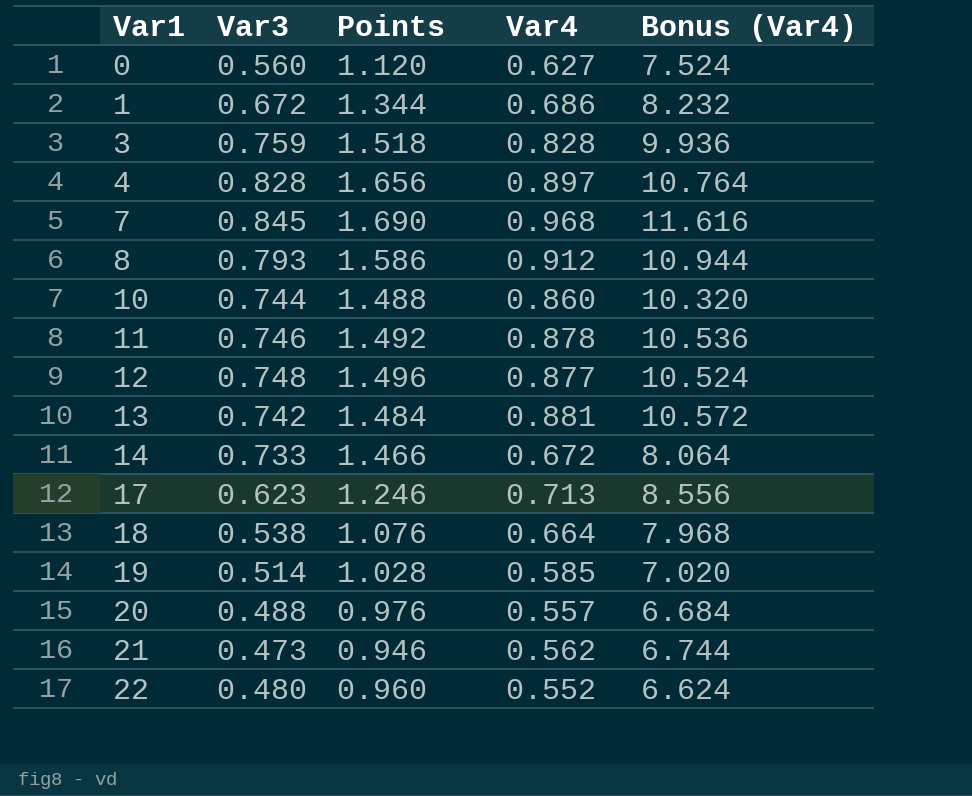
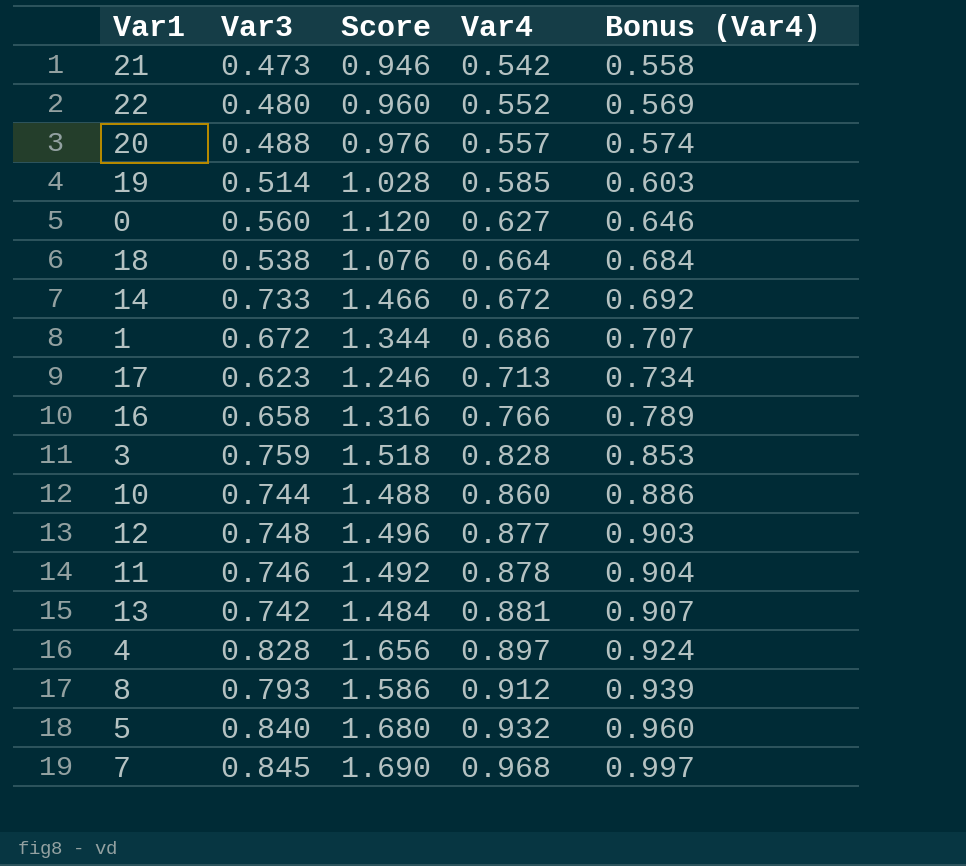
row order: Var1 ascending -> Var4 ascending
column name: Points -> Score
column Bonus (Var4) | formula: [Var4] * 12 -> [Var4] * 1.03
21 | Var4: 0.562 -> 0.542
row 16: none -> 0.658 | 1.316 | 0.766 | 0.789
row 5: none -> 0.840 | 1.680 | 0.932 | 0.960

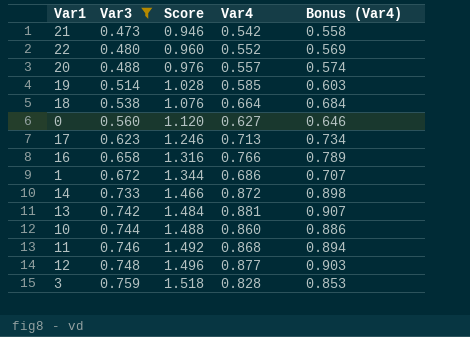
filter: none -> Var3 <= 0.759
row order: Var4 ascending -> Var3 ascending
14 | Var4: 0.672 -> 0.872
14 | Bonus (Var4): 0.692 -> 0.898
11 | Var4: 0.878 -> 0.868
11 | Bonus (Var4): 0.904 -> 0.894

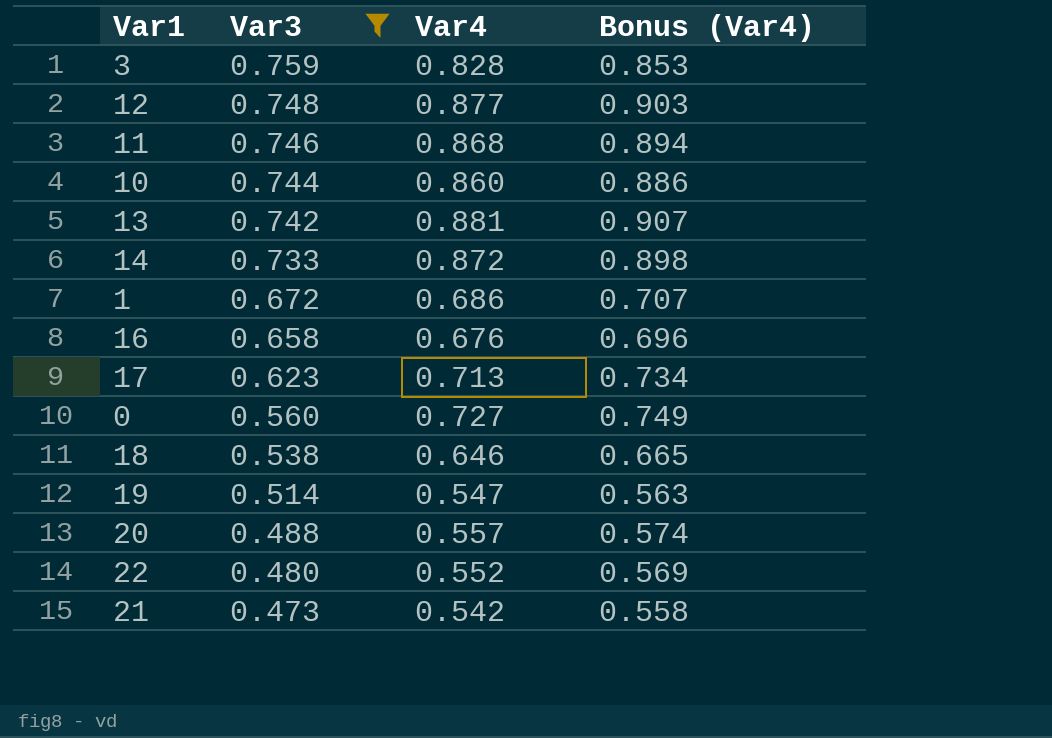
row order: Var3 ascending -> Var3 descending
column Score | formula: [Var3] * 2 -> none
16 | Var4: 0.766 -> 0.676
16 | Bonus (Var4): 0.789 -> 0.696
0 | Var4: 0.627 -> 0.727
0 | Bonus (Var4): 0.646 -> 0.749
18 | Var4: 0.664 -> 0.646
18 | Bonus (Var4): 0.684 -> 0.665
19 | Var4: 0.585 -> 0.547
19 | Bonus (Var4): 0.603 -> 0.563

